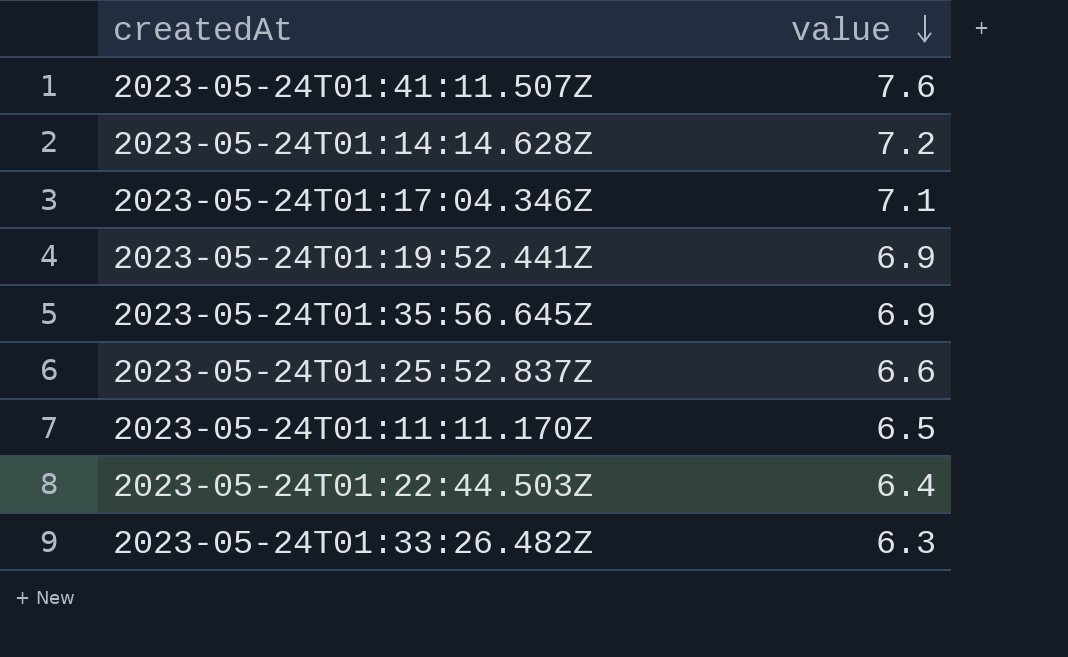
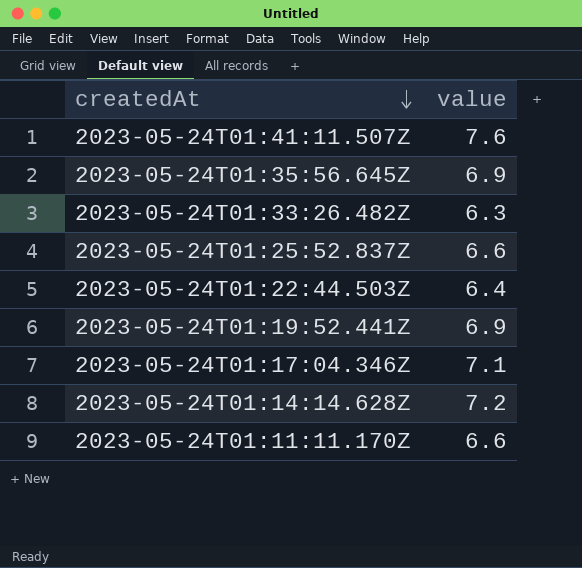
row order: value descending -> createdAt descending
2023-05-24T01:11:11.170Z | value: 6.5 -> 6.6

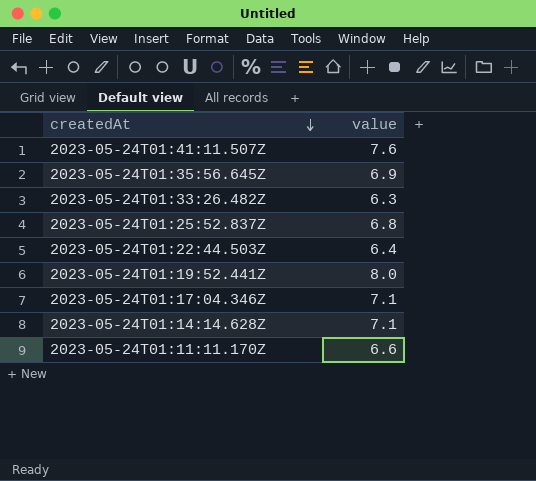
2023-05-24T01:25:52.837Z | value: 6.6 -> 6.8
2023-05-24T01:19:52.441Z | value: 6.9 -> 8.0
2023-05-24T01:14:14.628Z | value: 7.2 -> 7.1

